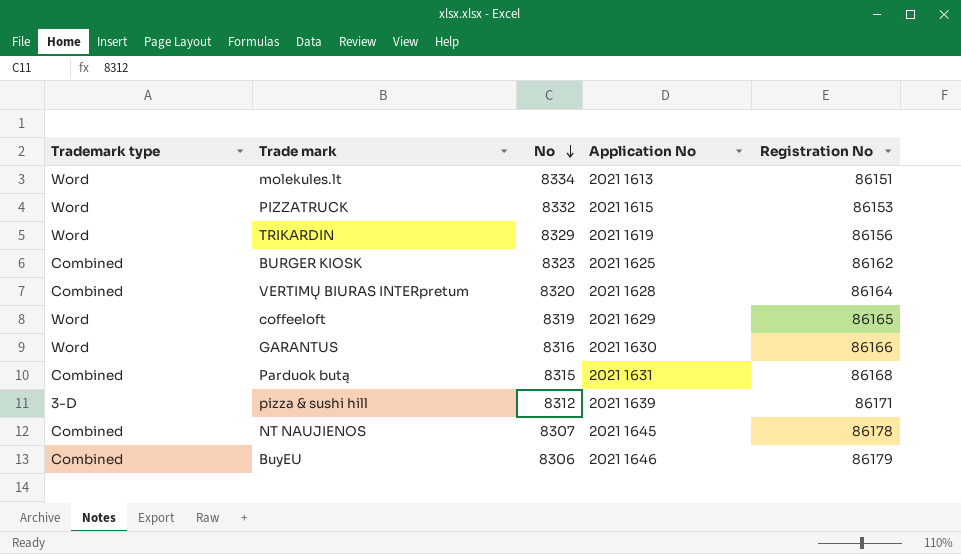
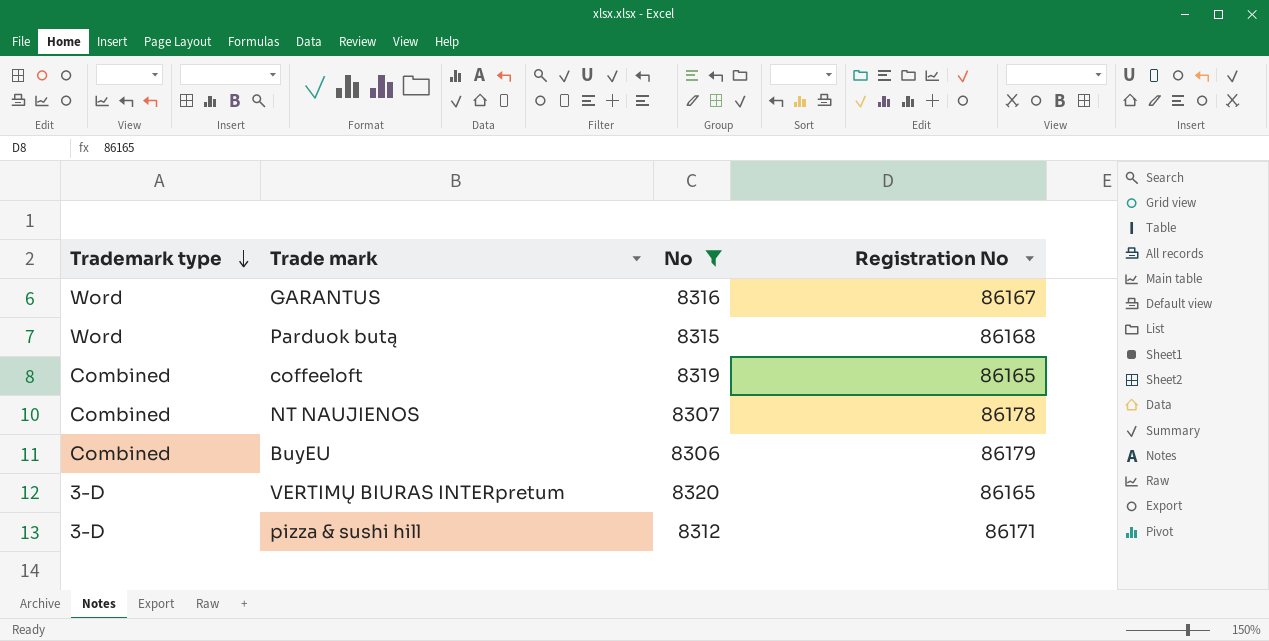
filter: none -> No <= 8320
row order: No descending -> Trademark type descending
column Application No | position: 4 -> none
GARANTUS | Registration No: 86166 -> 86167
Parduok butą | Trademark type: Combined -> Word
coffeeloft | Trademark type: Word -> Combined
VERTIMŲ BIURAS INTERpretum | Trademark type: Combined -> 3-D
VERTIMŲ BIURAS INTERpretum | Registration No: 86164 -> 86165

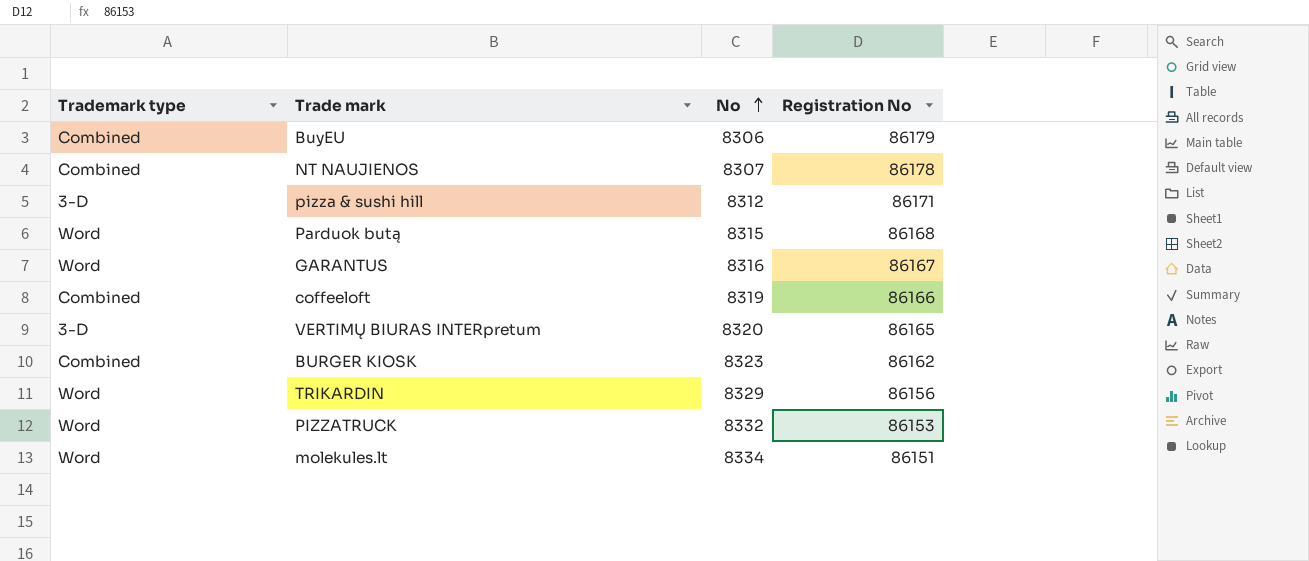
filter: No <= 8320 -> none
row order: Trademark type descending -> No ascending
coffeeloft | Registration No: 86165 -> 86166

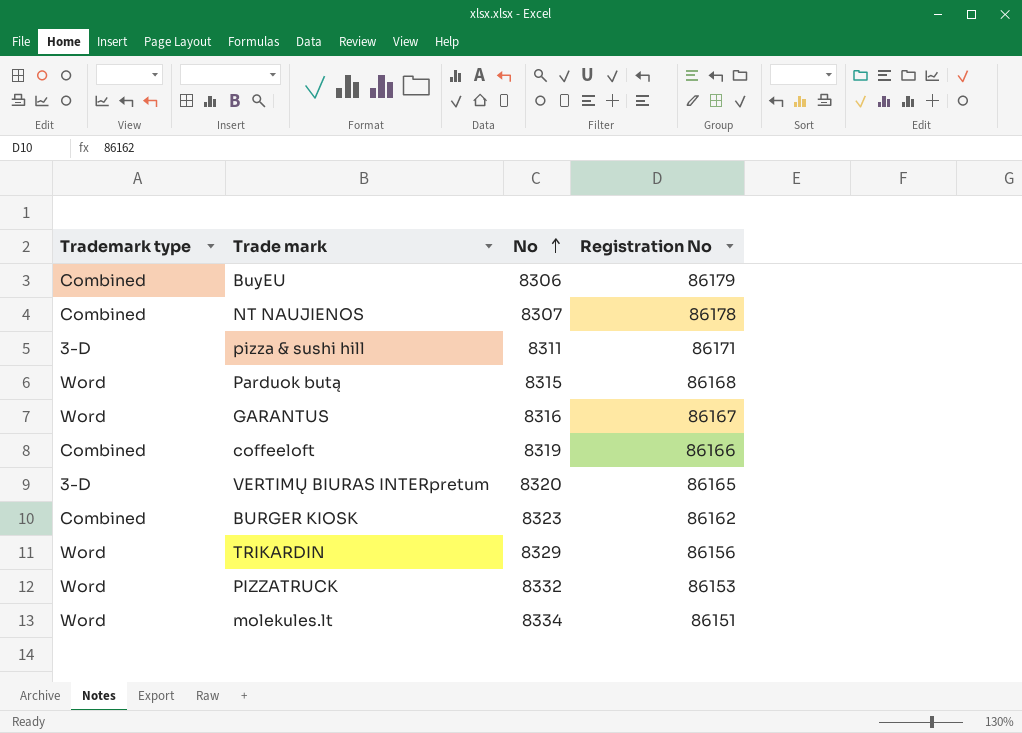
pizza & sushi hill | No: 8312 -> 8311

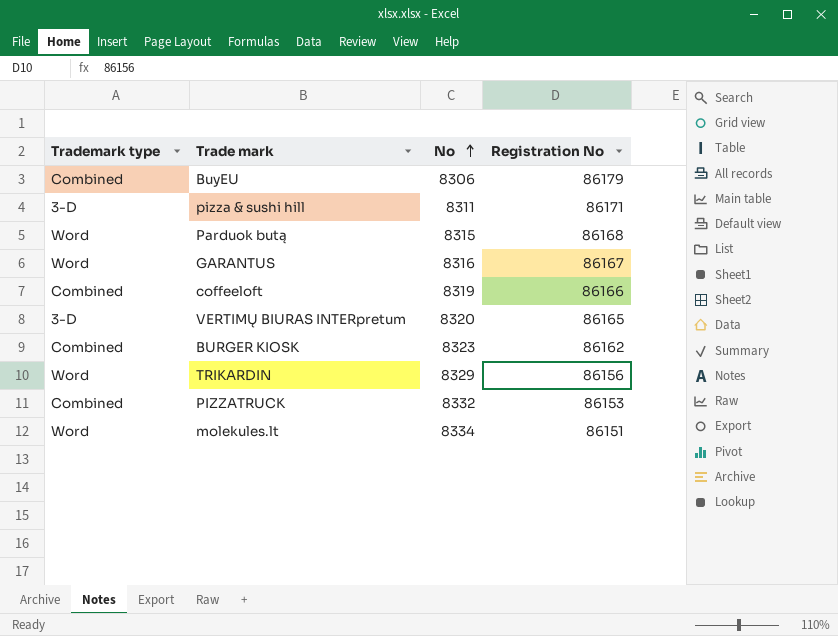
row NT NAUJIENOS: Combined | 8307 | 86178 -> none
PIZZATRUCK | Trademark type: Word -> Combined

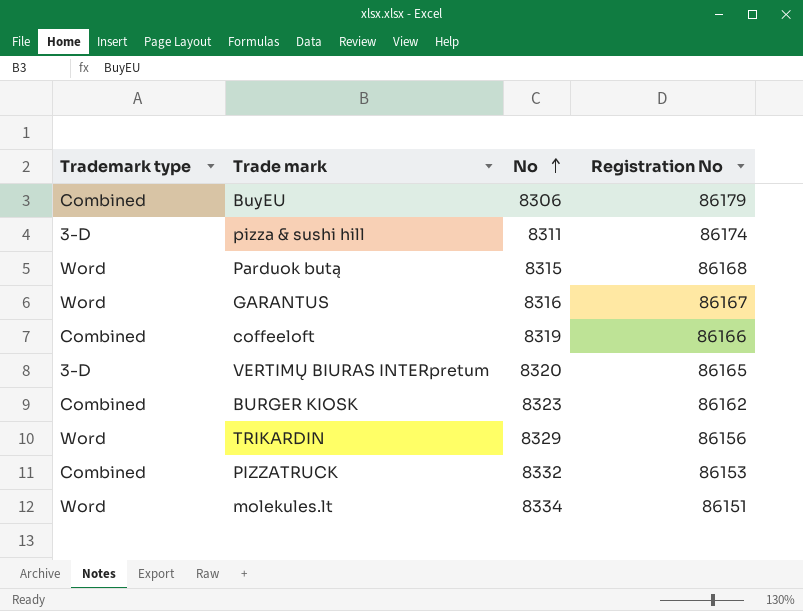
pizza & sushi hill | Registration No: 86171 -> 86174

